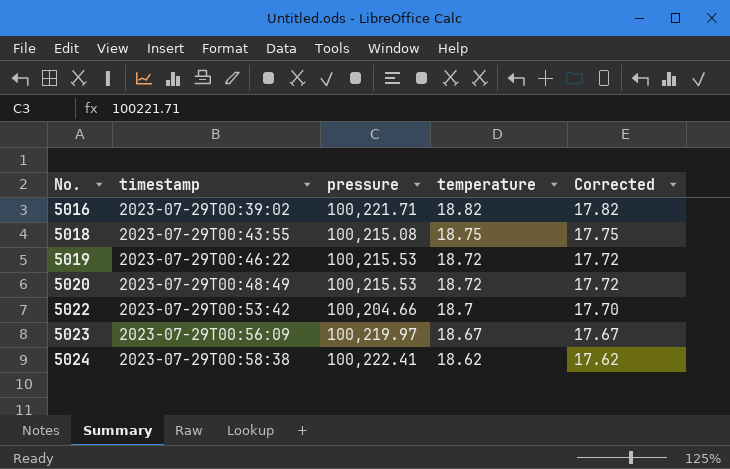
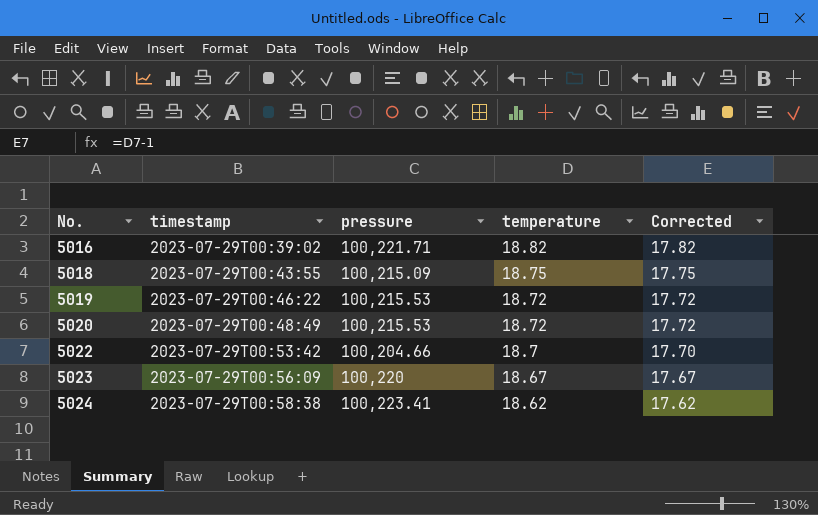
5018 | pressure: 100,215.08 -> 100,215.09
5023 | pressure: 100,219.97 -> 100,220
5024 | pressure: 100,222.41 -> 100,223.41

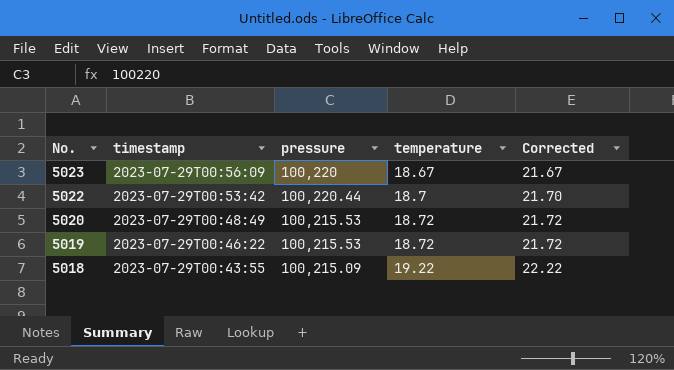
row order: No. ascending -> No. descending
column Corrected | formula: [temperature] - 1 -> [temperature] + 3
row 5016: 2023-07-29T00:39:02 | 100,221.71 | 18.82 | 17.82 -> none
row 5024: 2023-07-29T00:58:38 | 100,223.41 | 18.62 | 17.62 -> none
5022 | pressure: 100,204.66 -> 100,220.44
5018 | temperature: 18.75 -> 19.22

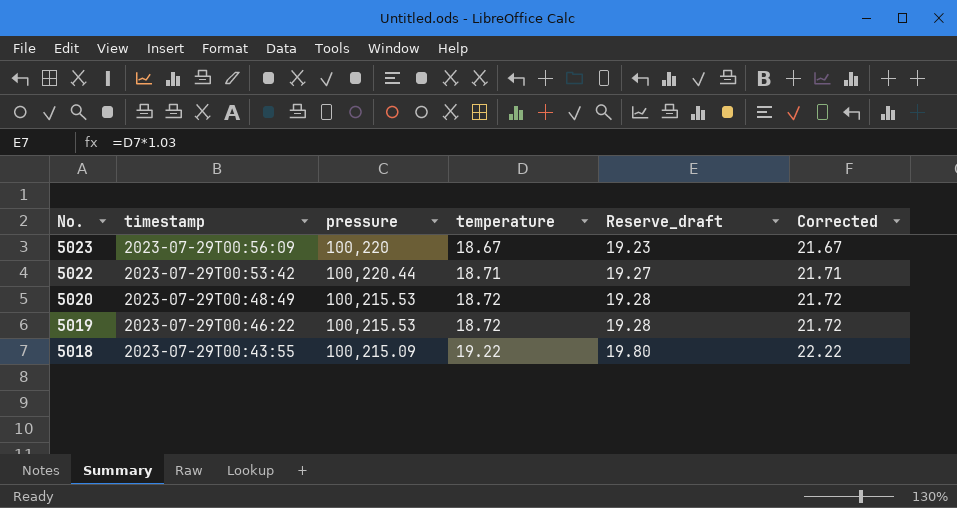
column Reserve_draft | formula: none -> [temperature] * 1.03
5022 | temperature: 18.7 -> 18.71
5022 | Corrected: 21.70 -> 21.71

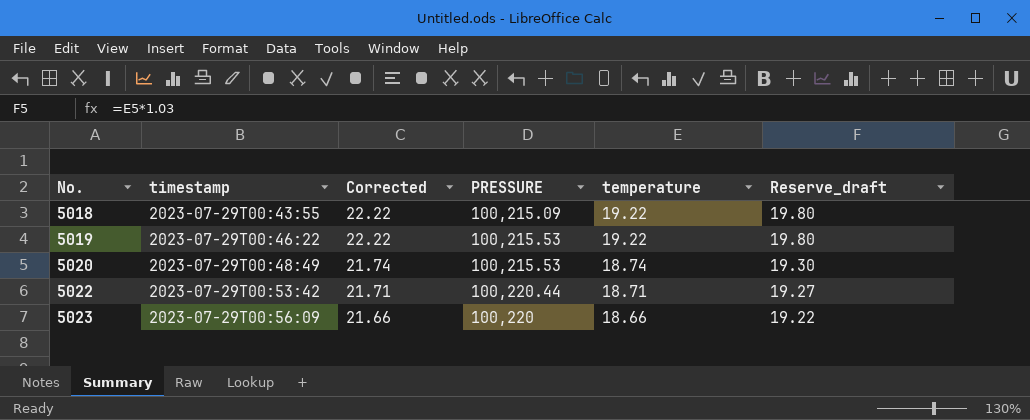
row order: No. descending -> No. ascending
column Corrected | position: 6 -> 3
column name: pressure -> PRESSURE
5019 | Corrected: 21.72 -> 22.22
5019 | temperature: 18.72 -> 19.22
5019 | Reserve_draft: 19.28 -> 19.80
5020 | Corrected: 21.72 -> 21.74
5020 | temperature: 18.72 -> 18.74
5020 | Reserve_draft: 19.28 -> 19.30
5023 | Corrected: 21.67 -> 21.66
5023 | temperature: 18.67 -> 18.66
5023 | Reserve_draft: 19.23 -> 19.22

